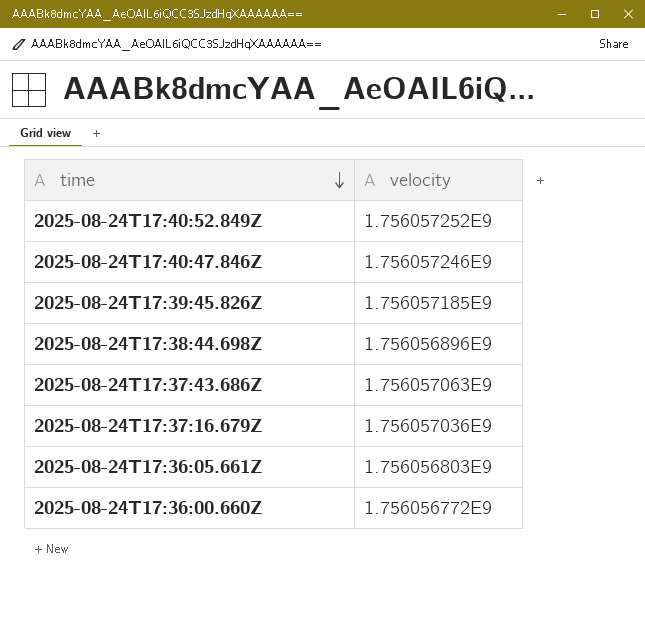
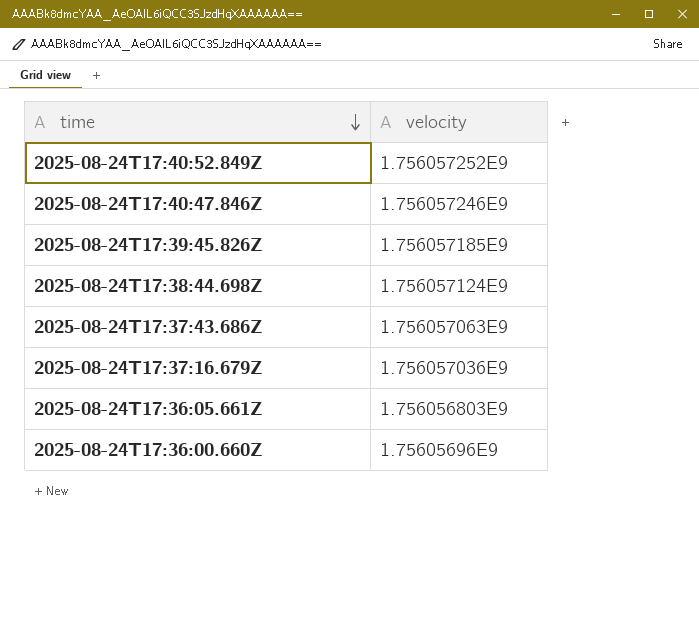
2025-08-24T17:38:44.698Z | velocity: 1.756056896E9 -> 1.756057124E9
2025-08-24T17:36:00.660Z | velocity: 1.756056772E9 -> 1.75605696E9

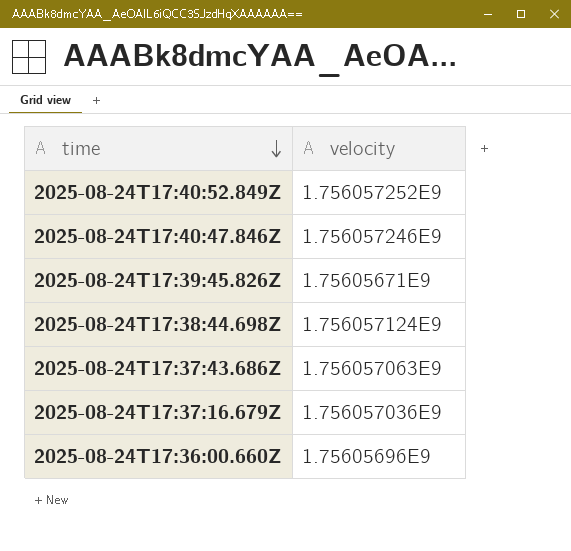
row 2025-08-24T17:36:05.661Z: 1.756056803E9 -> none
2025-08-24T17:39:45.826Z | velocity: 1.756057185E9 -> 1.75605671E9

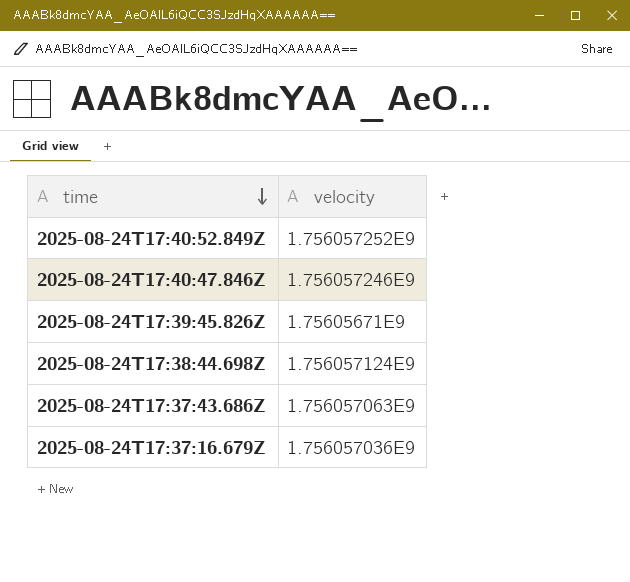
row 2025-08-24T17:36:00.660Z: 1.75605696E9 -> none

